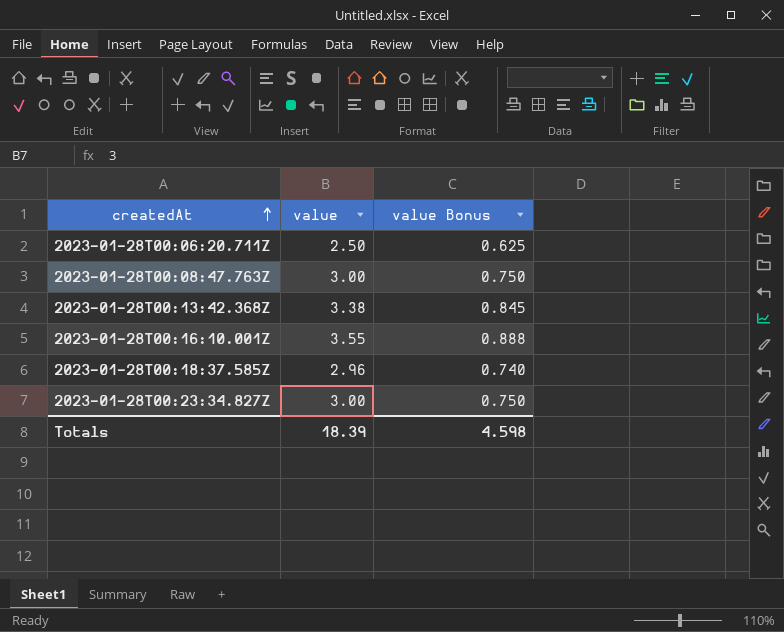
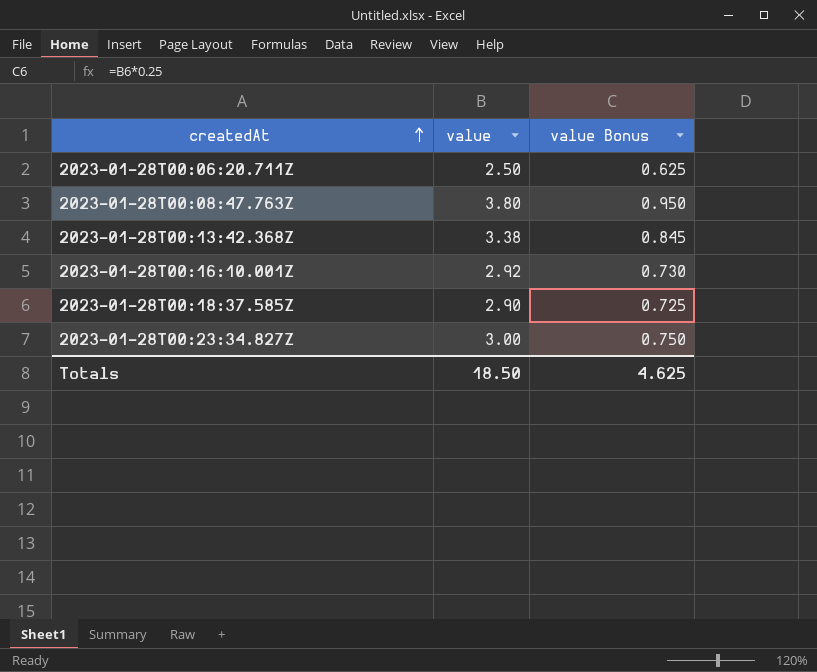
2023-01-28T00:08:47.763Z | value: 3.00 -> 3.80
2023-01-28T00:08:47.763Z | value Bonus: 0.750 -> 0.950
2023-01-28T00:16:10.001Z | value: 3.55 -> 2.92
2023-01-28T00:16:10.001Z | value Bonus: 0.888 -> 0.730
2023-01-28T00:18:37.585Z | value: 2.96 -> 2.90
2023-01-28T00:18:37.585Z | value Bonus: 0.740 -> 0.725
Totals | value: 18.39 -> 18.50
Totals | value Bonus: 4.598 -> 4.625

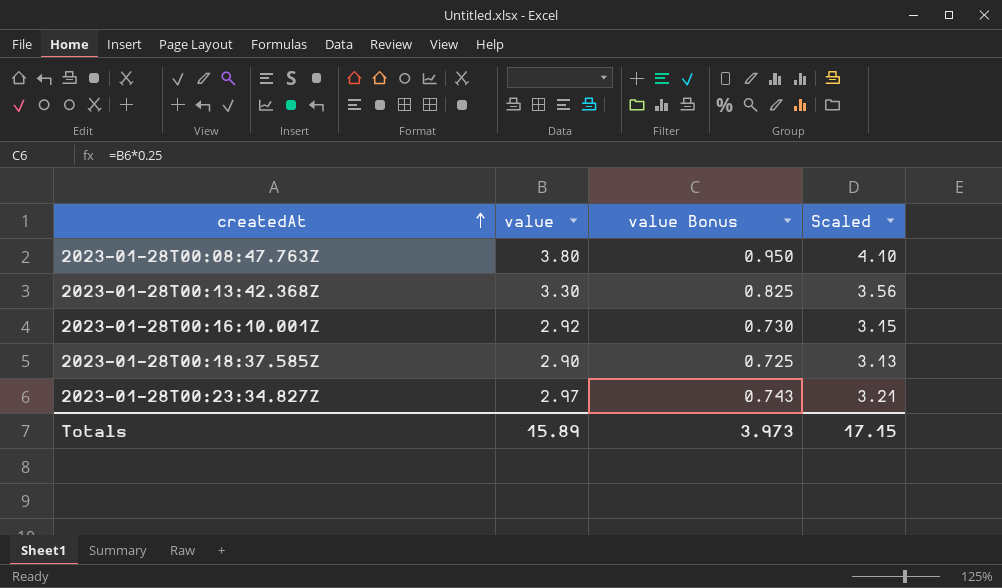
column Scaled | formula: none -> [value] * 1.08
row 2023-01-28T00:06:20.711Z: 2.50 | 0.625 -> none
2023-01-28T00:13:42.368Z | value: 3.38 -> 3.30
2023-01-28T00:13:42.368Z | value Bonus: 0.845 -> 0.825
2023-01-28T00:23:34.827Z | value: 3.00 -> 2.97
2023-01-28T00:23:34.827Z | value Bonus: 0.750 -> 0.743
Totals | value: 18.50 -> 15.89
Totals | value Bonus: 4.625 -> 3.973

